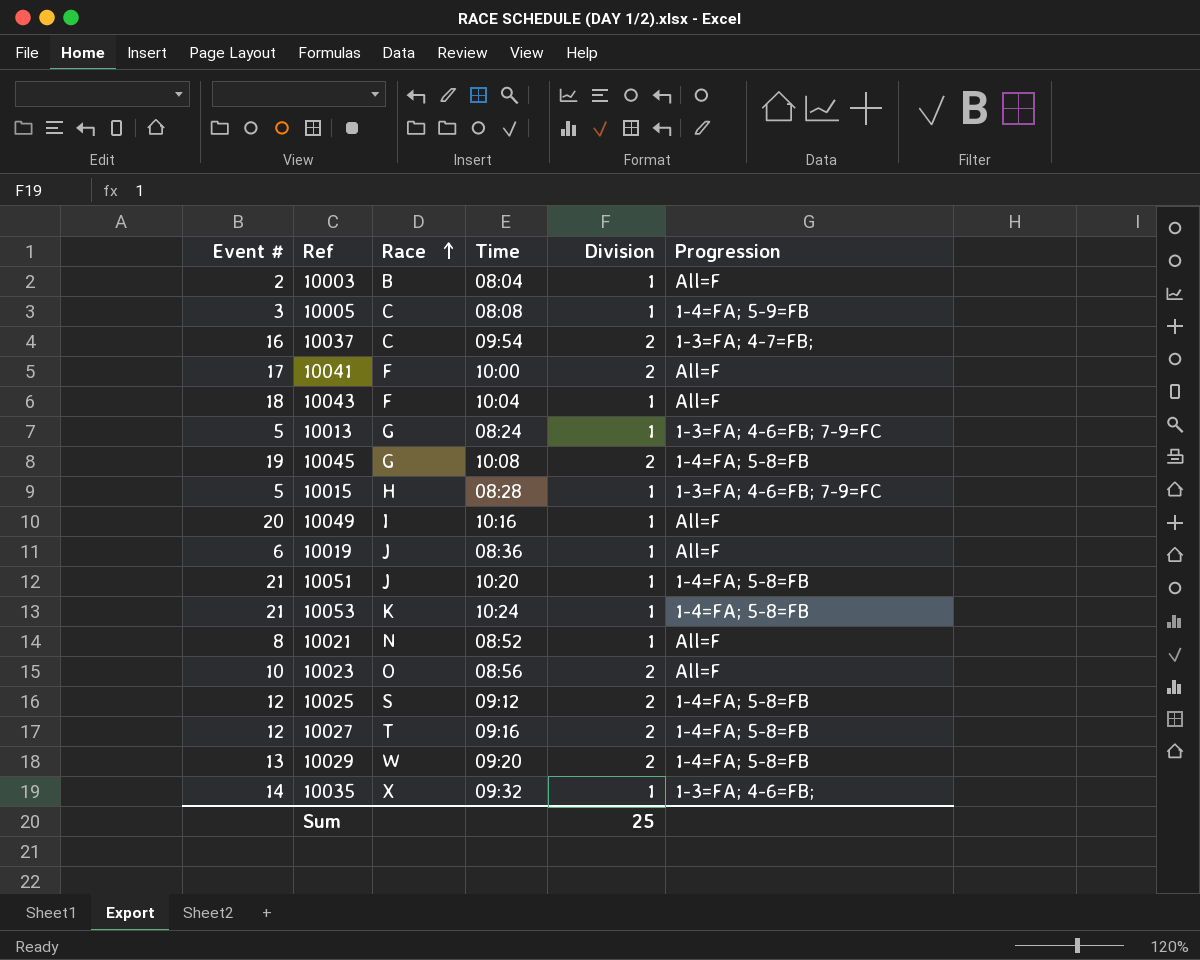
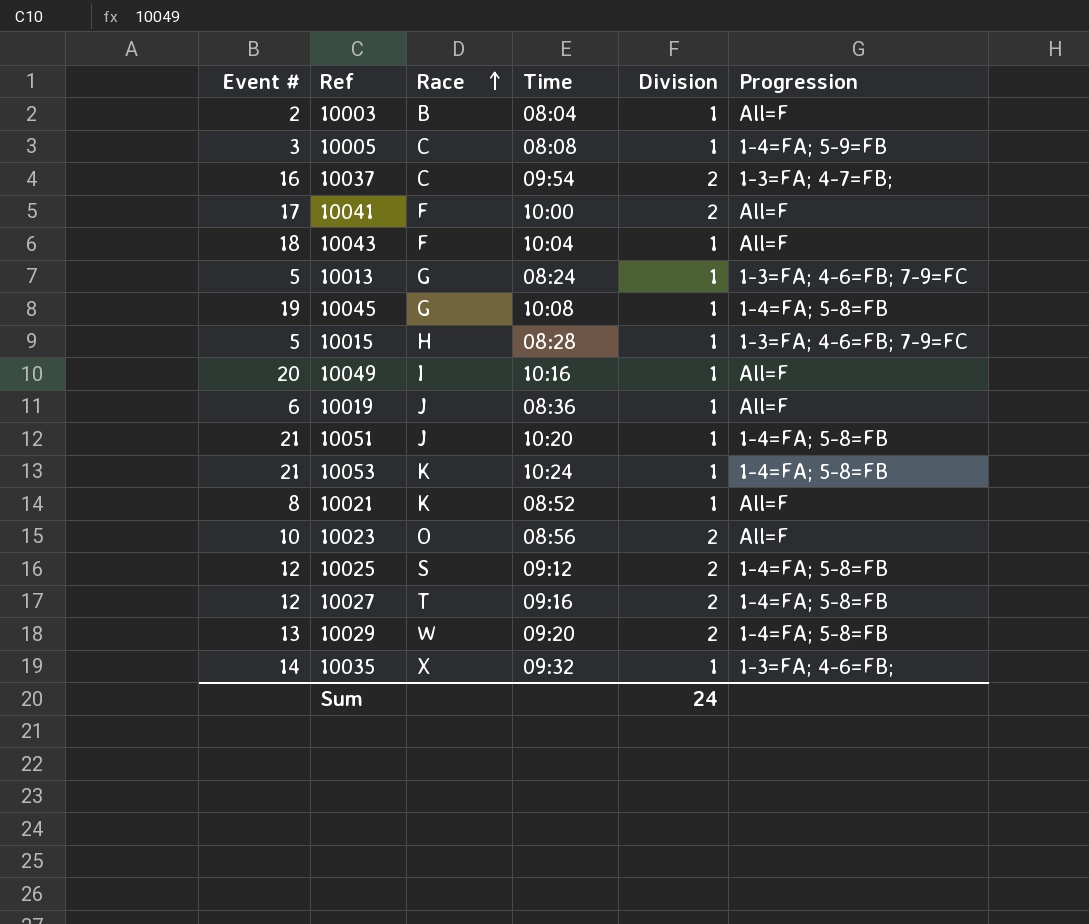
10045 | Division: 2 -> 1
10021 | Race: N -> K
Sum | Division: 25 -> 24

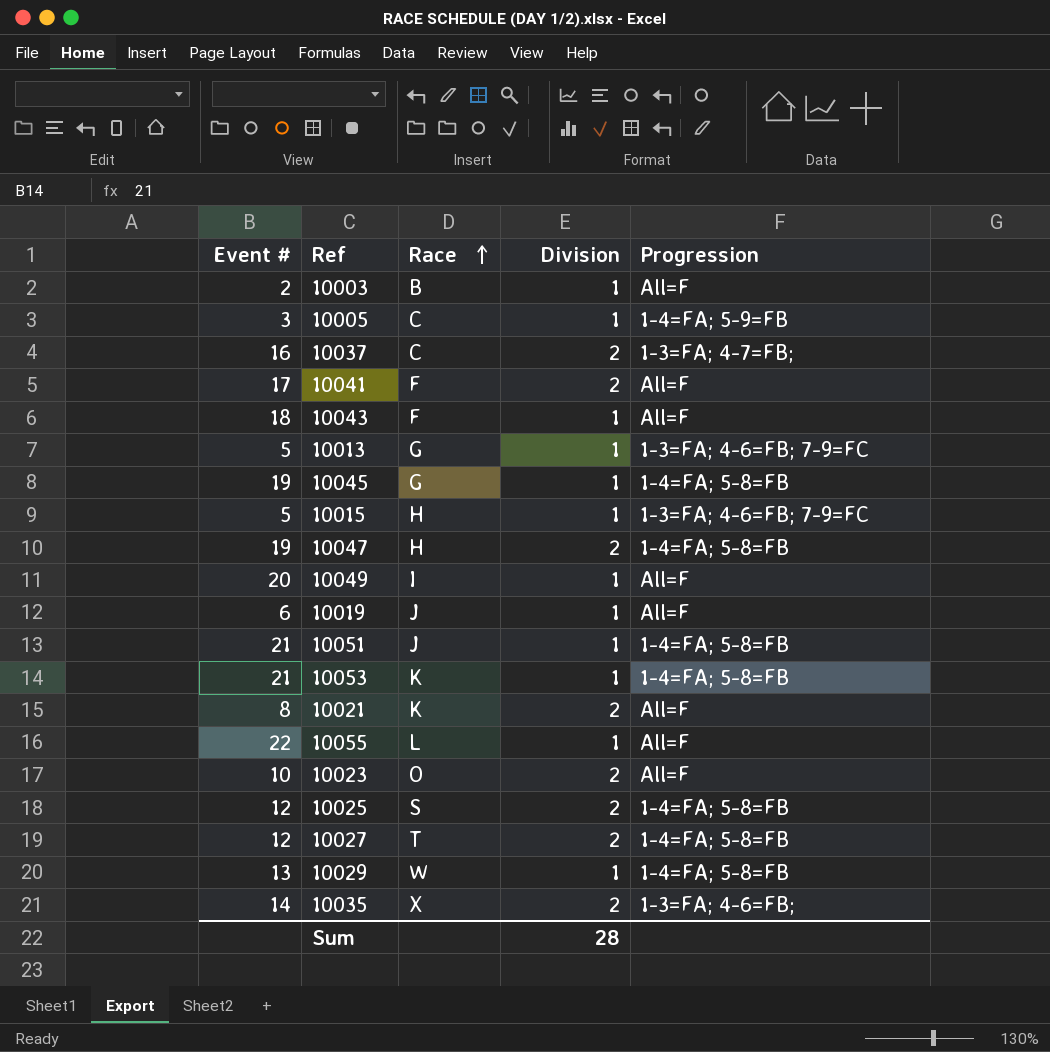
column Time | position: 4 -> none
row 10047: none -> 19 | H | 2 | 1-4=FA; 5-8=FB
10021 | Division: 1 -> 2
row 10055: none -> 22 | L | 1 | All=F
10029 | Division: 2 -> 1
10035 | Division: 1 -> 2
Sum | Division: 24 -> 28

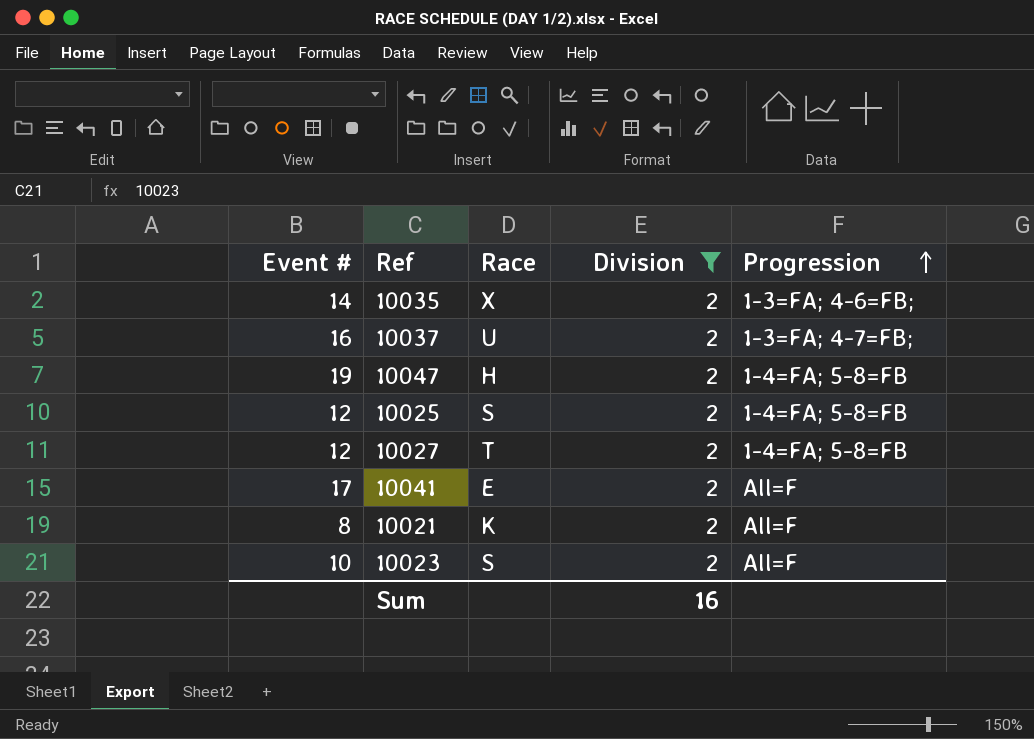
filter: none -> Division = 2
row order: Race ascending -> Progression ascending
10037 | Race: C -> U
10041 | Race: F -> E
10023 | Race: O -> S
Sum | Division: 28 -> 16

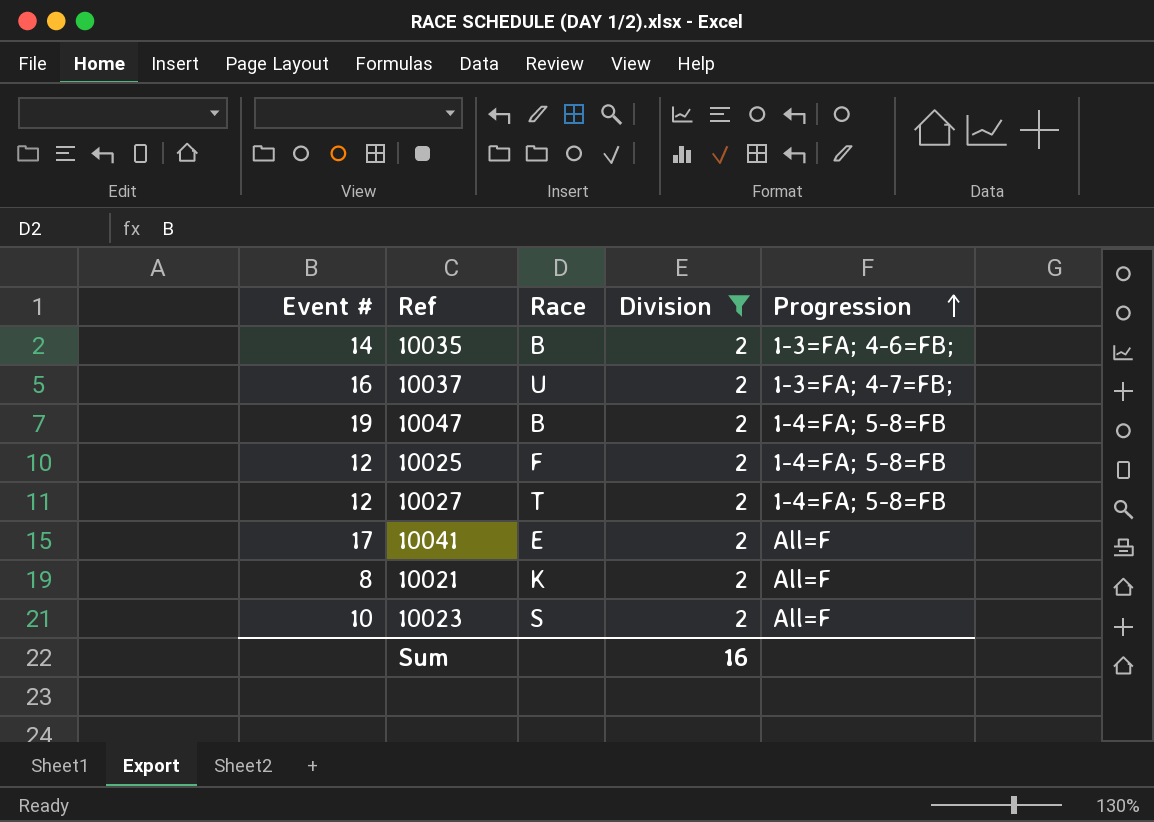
10035 | Race: X -> B
10047 | Race: H -> B
10025 | Race: S -> F

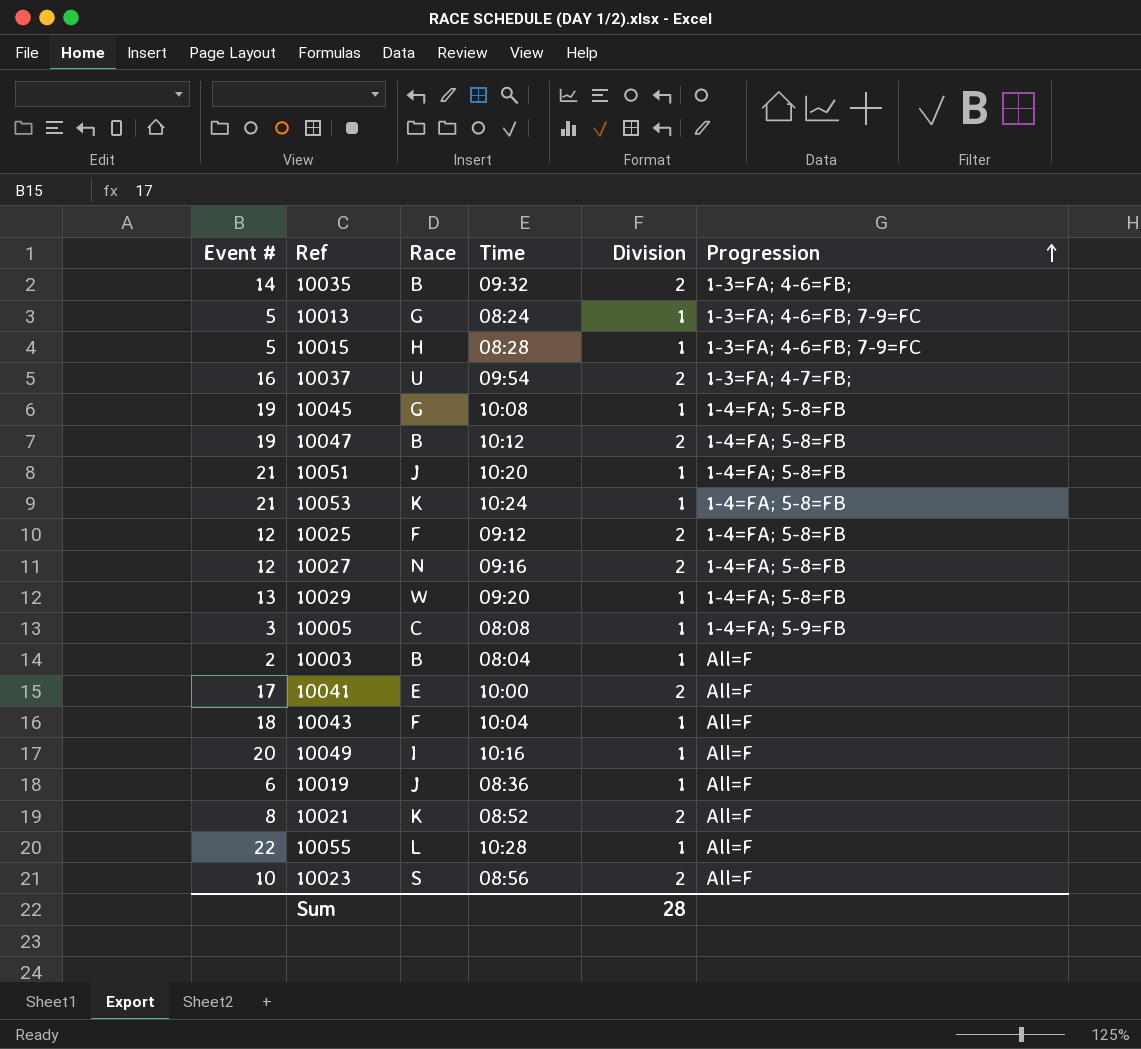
filter: Division = 2 -> none
column Time | position: none -> 4
10027 | Race: T -> N
Sum | Division: 16 -> 28

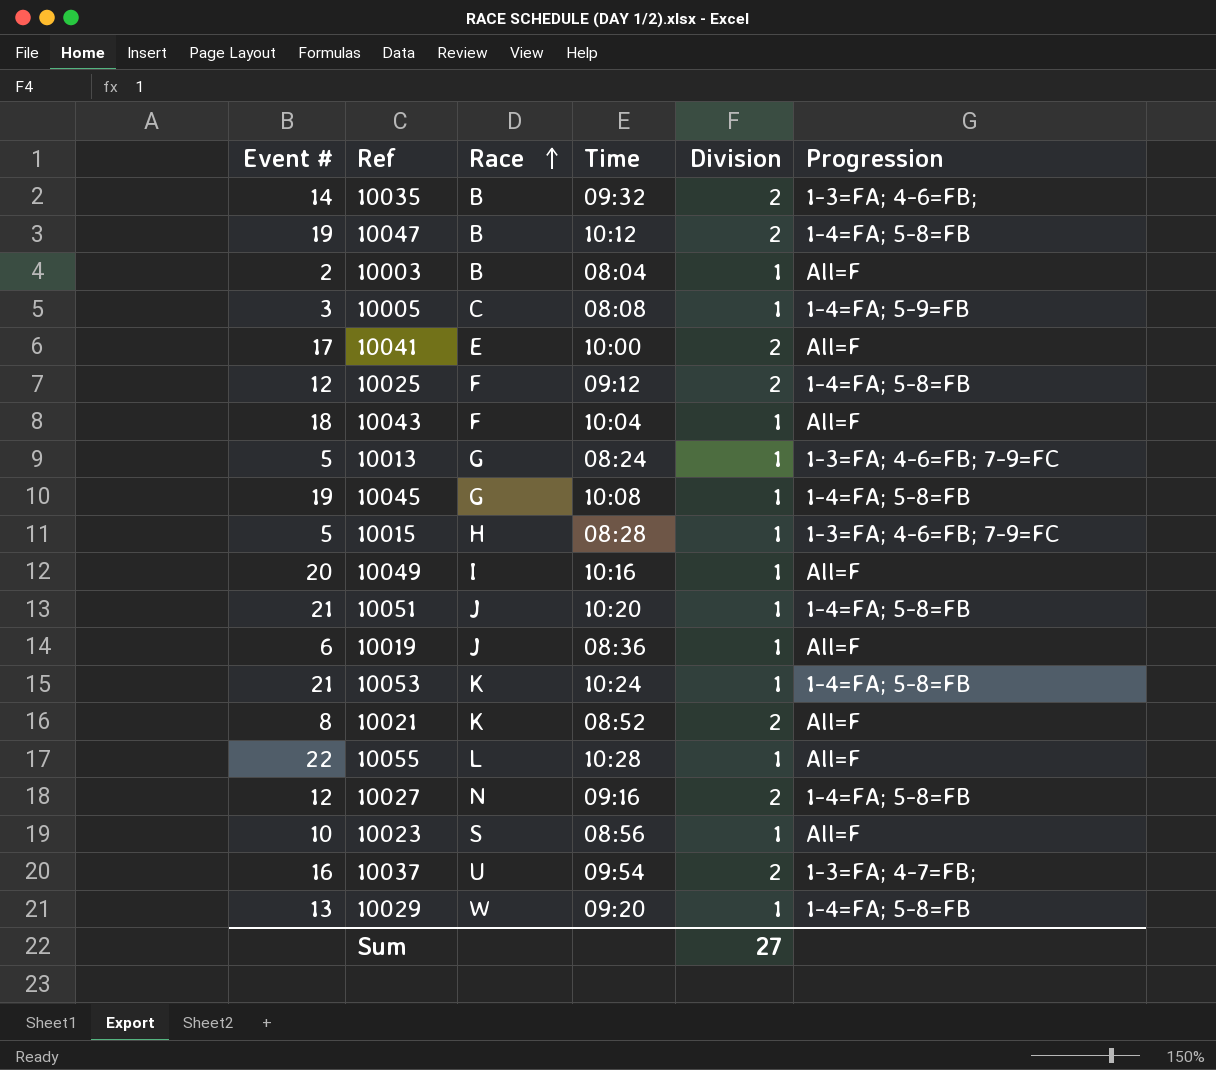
row order: Progression ascending -> Race ascending
10023 | Division: 2 -> 1
Sum | Division: 28 -> 27

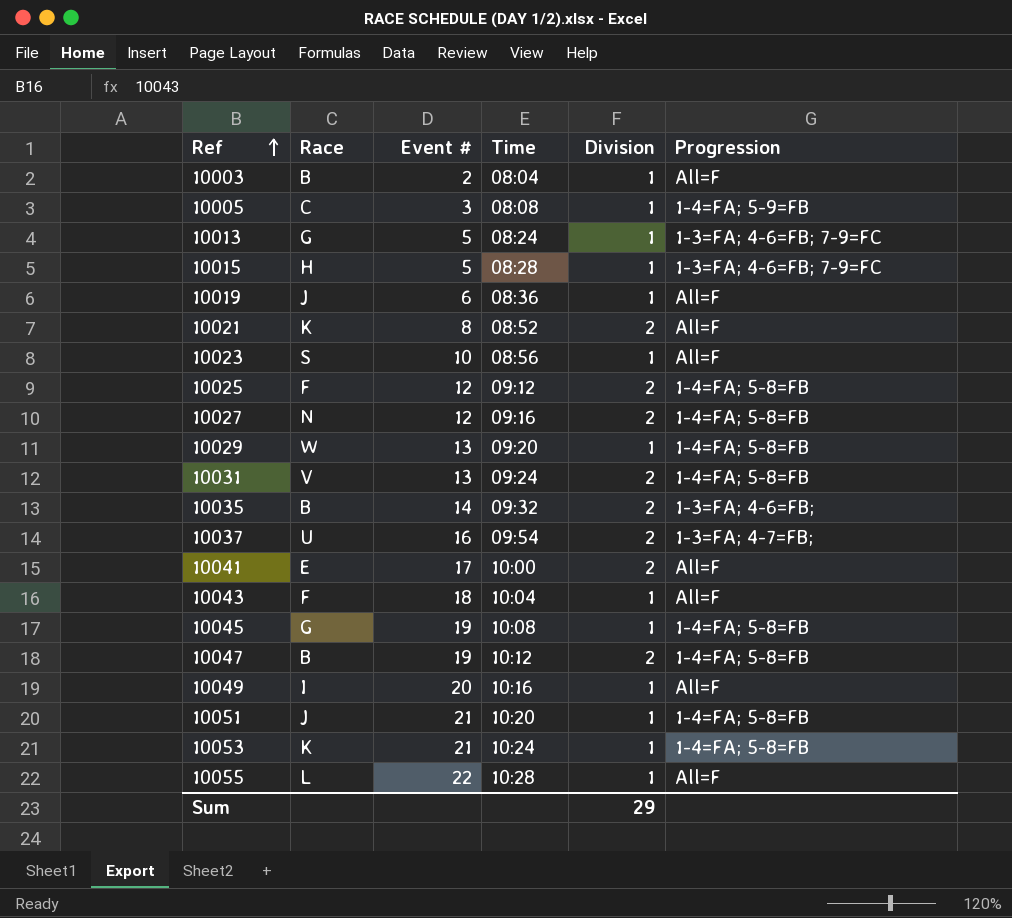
row order: Race ascending -> Ref ascending
column Event # | position: 1 -> 3
row 10031: none -> V | 13 | 09:24 | 2 | 1-4=FA; 5-8=FB
Sum | Division: 27 -> 29

